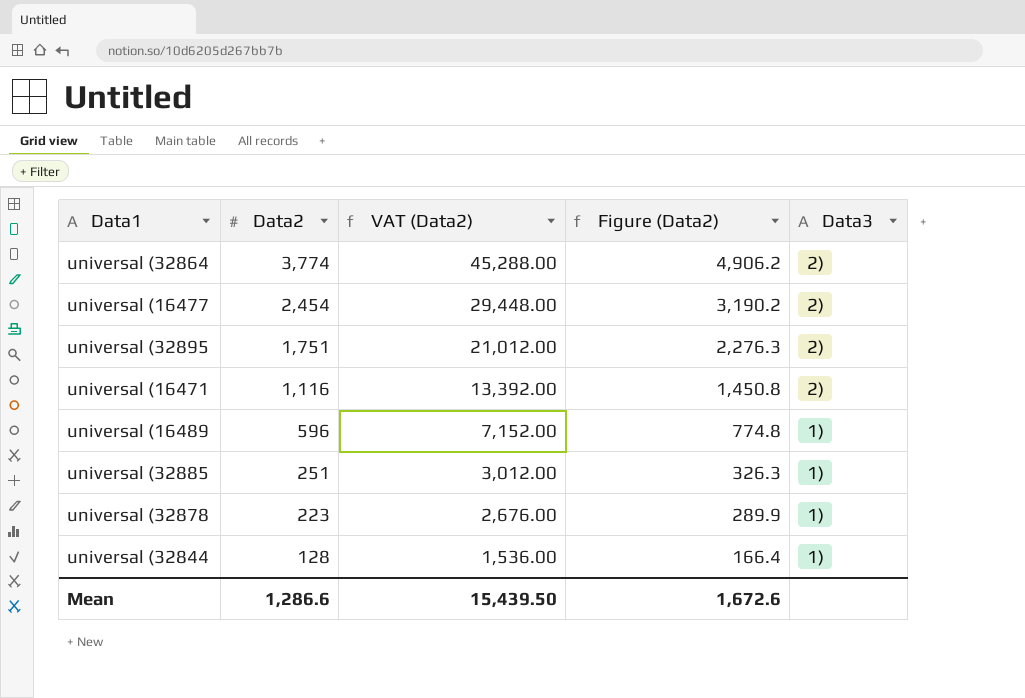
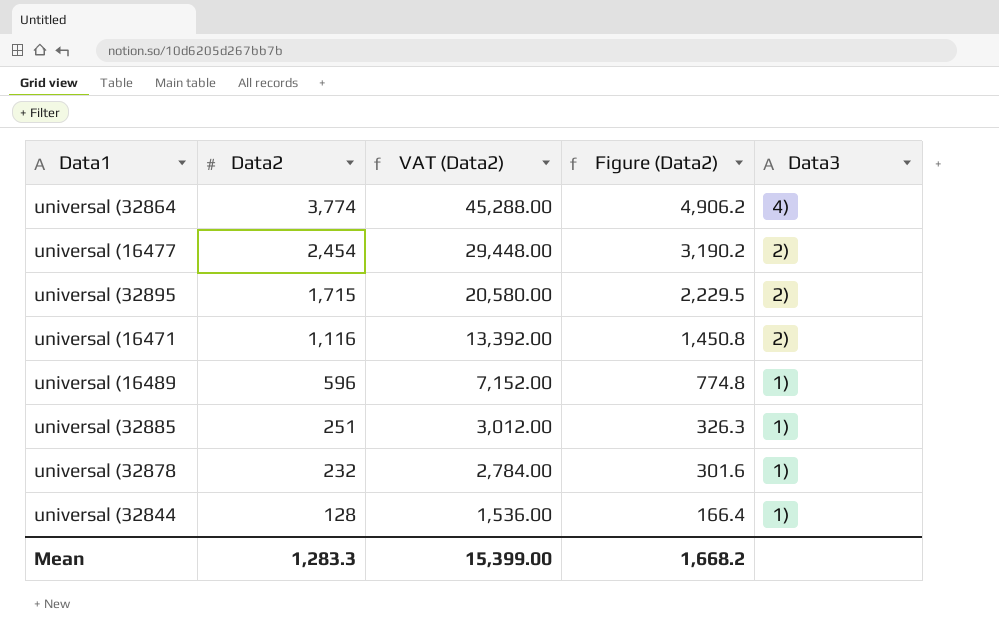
universal (32864 | Data3: 2) -> 4)
universal (32895 | Data2: 1,751 -> 1,715
universal (32895 | VAT (Data2): 21,012.00 -> 20,580.00
universal (32895 | Figure (Data2): 2,276.3 -> 2,229.5
universal (32878 | Data2: 223 -> 232
universal (32878 | VAT (Data2): 2,676.00 -> 2,784.00
universal (32878 | Figure (Data2): 289.9 -> 301.6
Mean | Data2: 1,286.6 -> 1,283.3
Mean | VAT (Data2): 15,439.50 -> 15,399.00
Mean | Figure (Data2): 1,672.6 -> 1,668.2

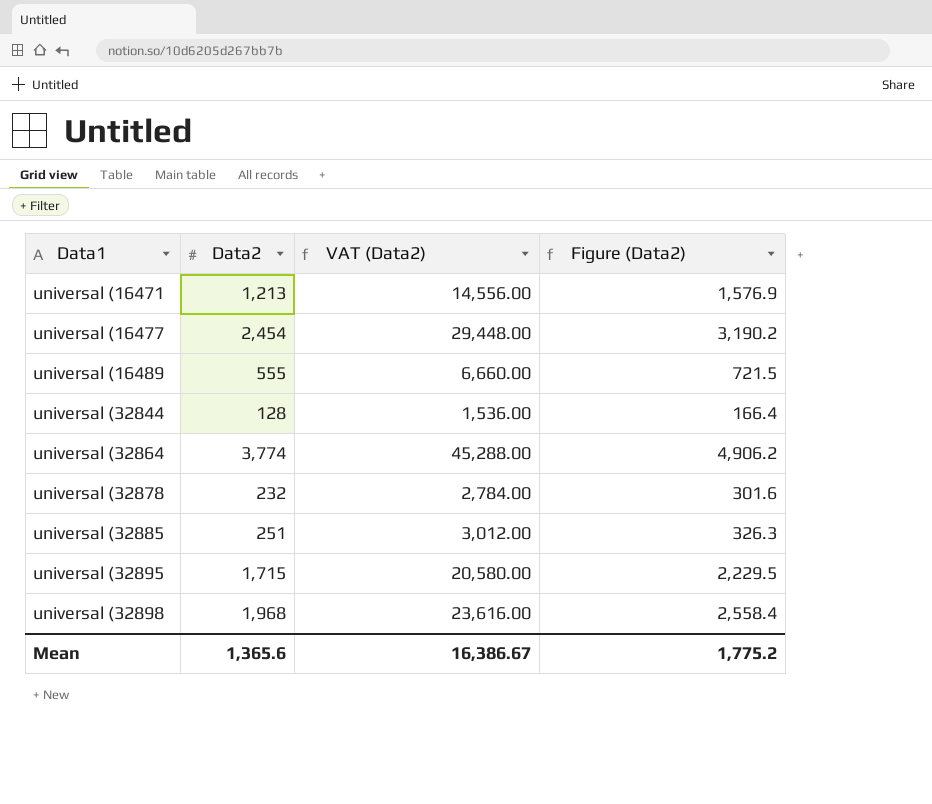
row order: Data2 descending -> Data1 ascending
column Data3 | position: 5 -> none
universal (16471 | Data2: 1,116 -> 1,213
universal (16471 | VAT (Data2): 13,392.00 -> 14,556.00
universal (16471 | Figure (Data2): 1,450.8 -> 1,576.9
universal (16489 | Data2: 596 -> 555
universal (16489 | VAT (Data2): 7,152.00 -> 6,660.00
universal (16489 | Figure (Data2): 774.8 -> 721.5
row universal (32898: none -> 1,968 | 23,616.00 | 2,558.4
Mean | Data2: 1,283.3 -> 1,365.6
Mean | VAT (Data2): 15,399.00 -> 16,386.67
Mean | Figure (Data2): 1,668.2 -> 1,775.2

